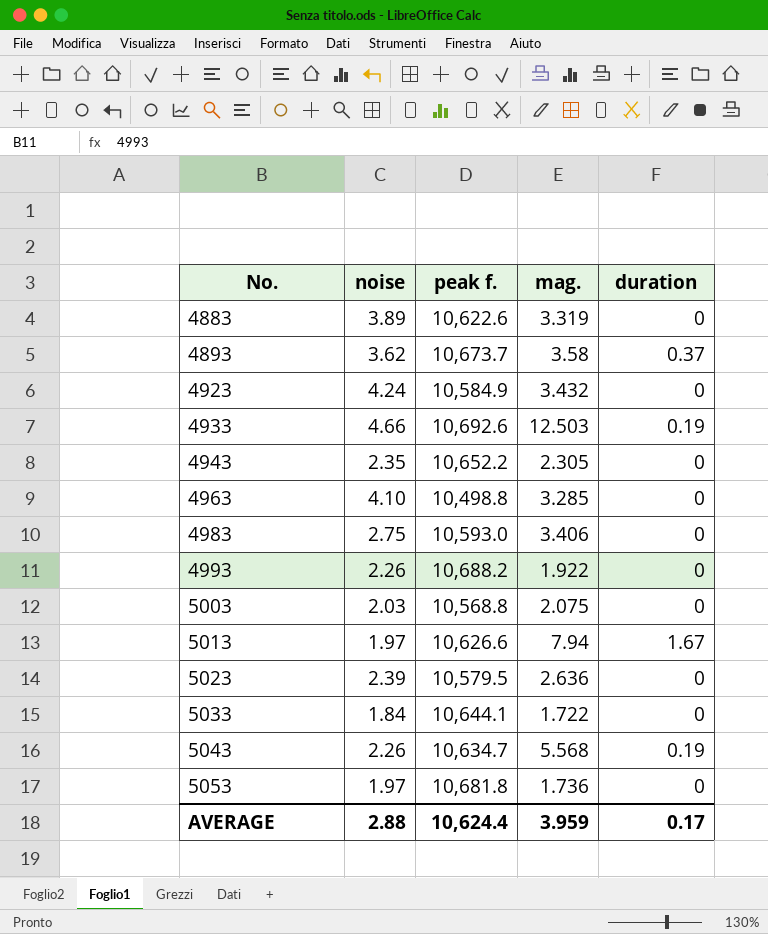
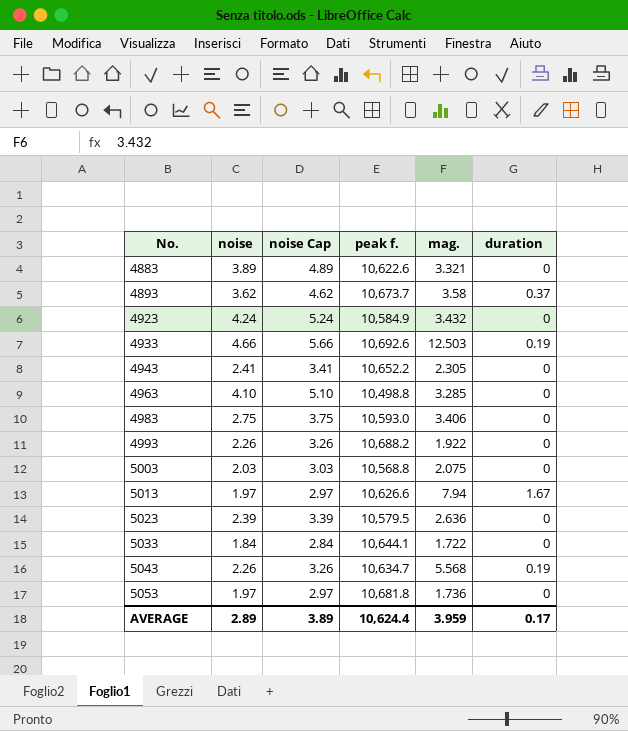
column noise Cap | formula: none -> [noise] + 1
4883 | mag.: 3.319 -> 3.321
4943 | noise: 2.35 -> 2.41
AVERAGE | noise: 2.88 -> 2.89

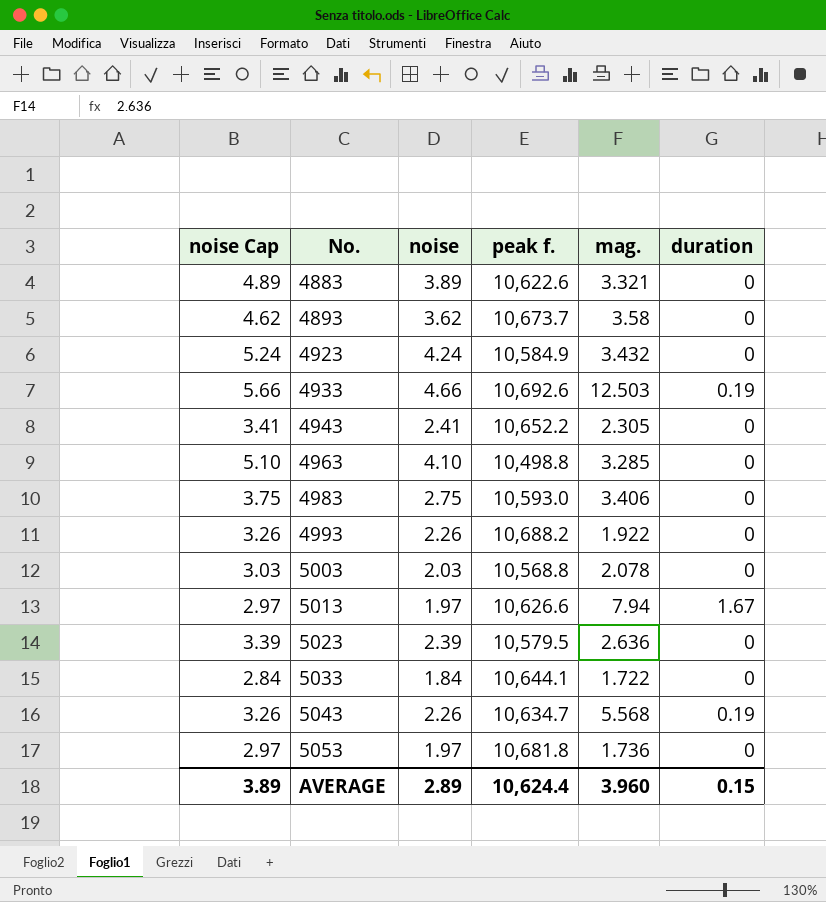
column noise Cap | position: 3 -> 1
4893 | duration: 0.37 -> 0
5003 | mag.: 2.075 -> 2.078
AVERAGE | mag.: 3.959 -> 3.960
AVERAGE | duration: 0.17 -> 0.15

